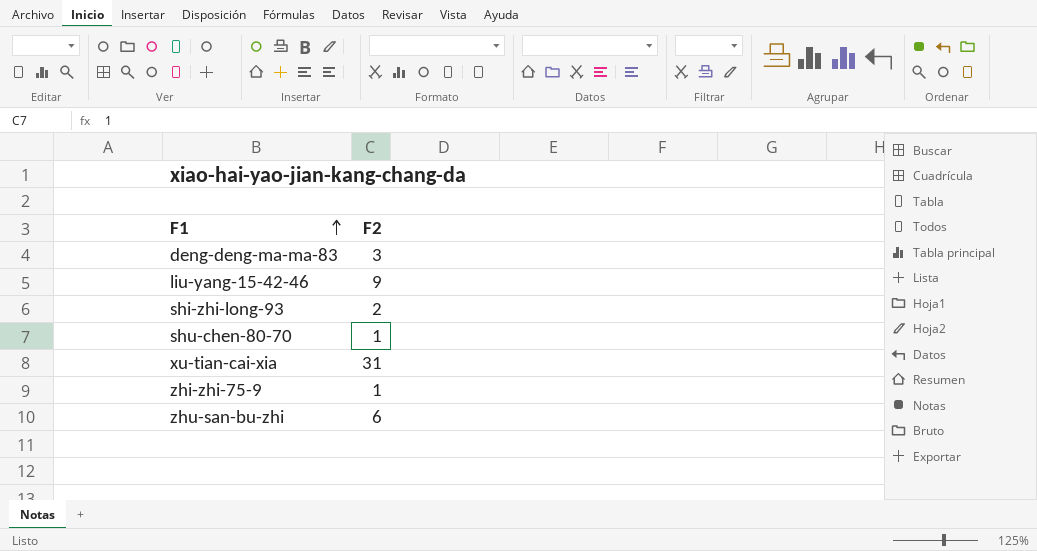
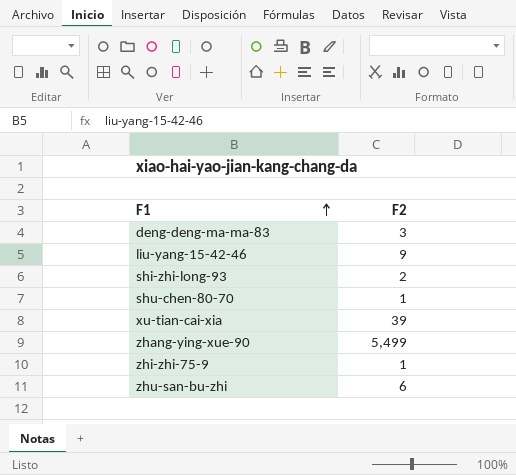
xu-tian-cai-xia | F2: 31 -> 39
row zhang-ying-xue-90: none -> 5,499

